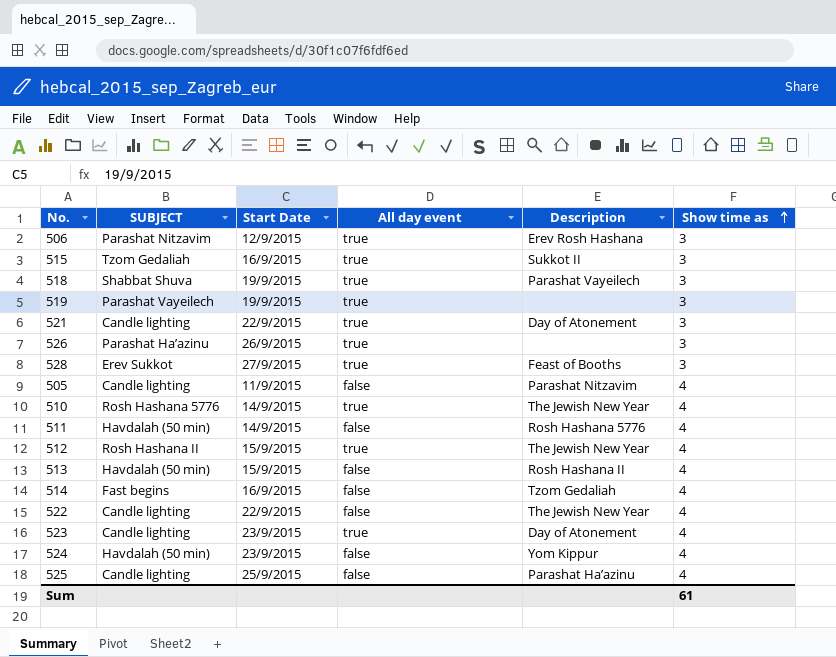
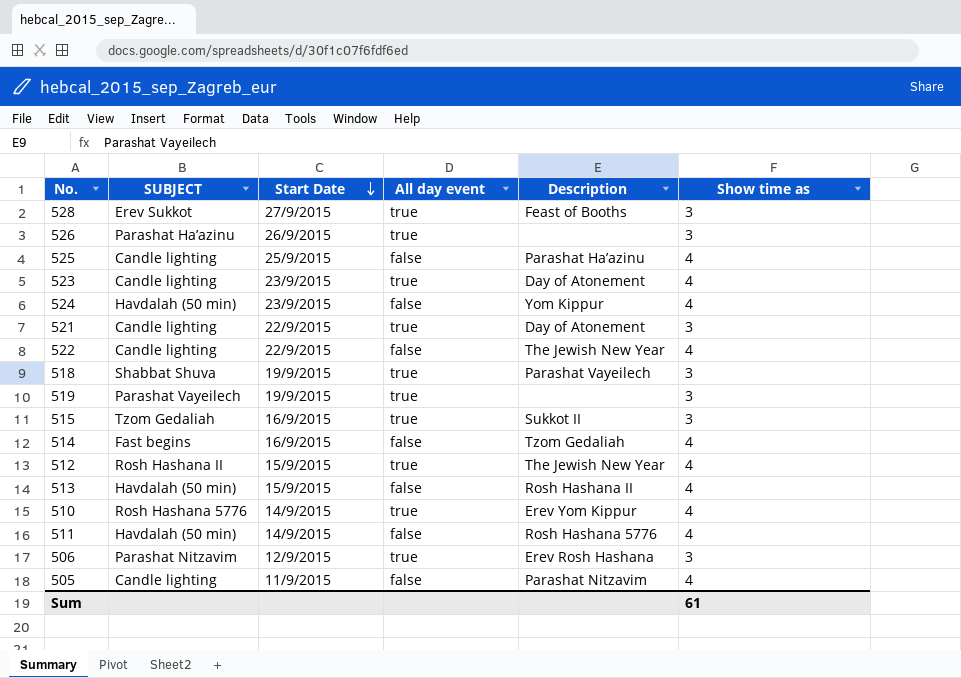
row order: Show time as ascending -> Start Date descending
510 | Description: The Jewish New Year -> Erev Yom Kippur

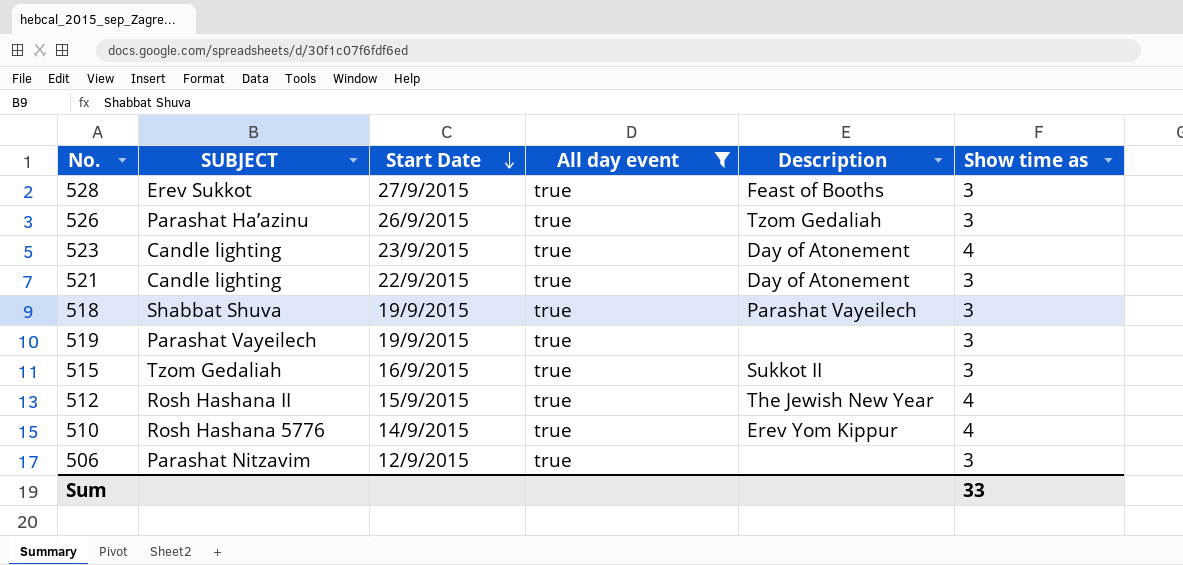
filter: none -> All day event = true
526 | Description: none -> Tzom Gedaliah
506 | Description: Erev Rosh Hashana -> none
Sum | Show time as: 61 -> 33

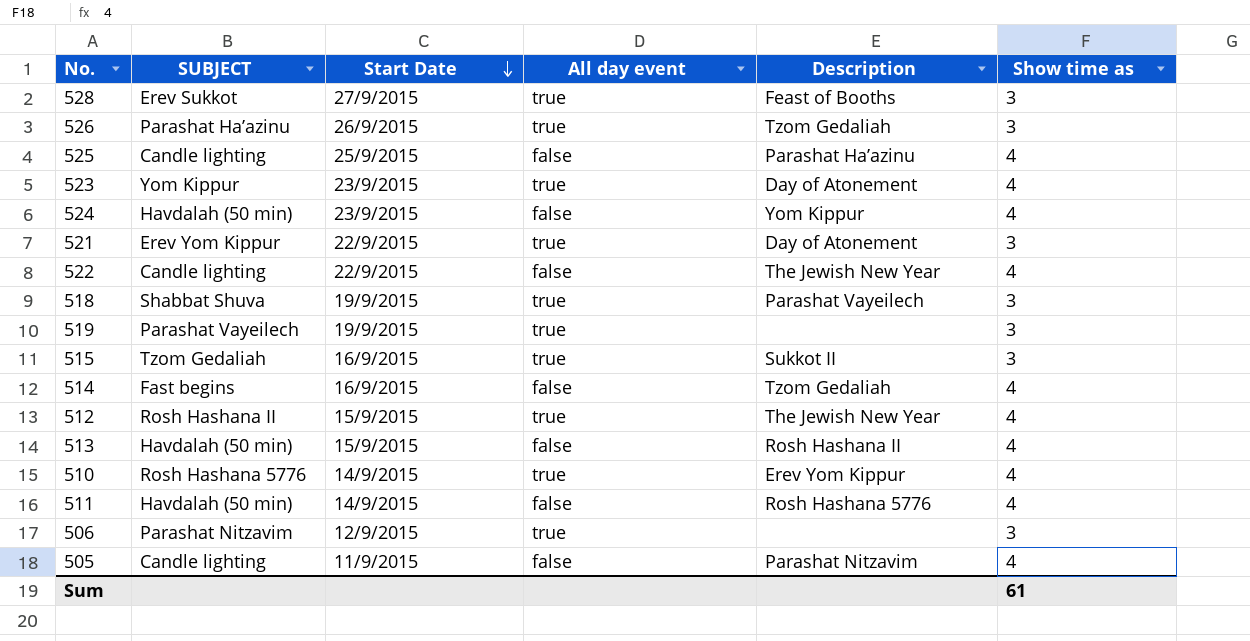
filter: All day event = true -> none
523 | SUBJECT: Candle lighting -> Yom Kippur
521 | SUBJECT: Candle lighting -> Erev Yom Kippur
Sum | Show time as: 33 -> 61

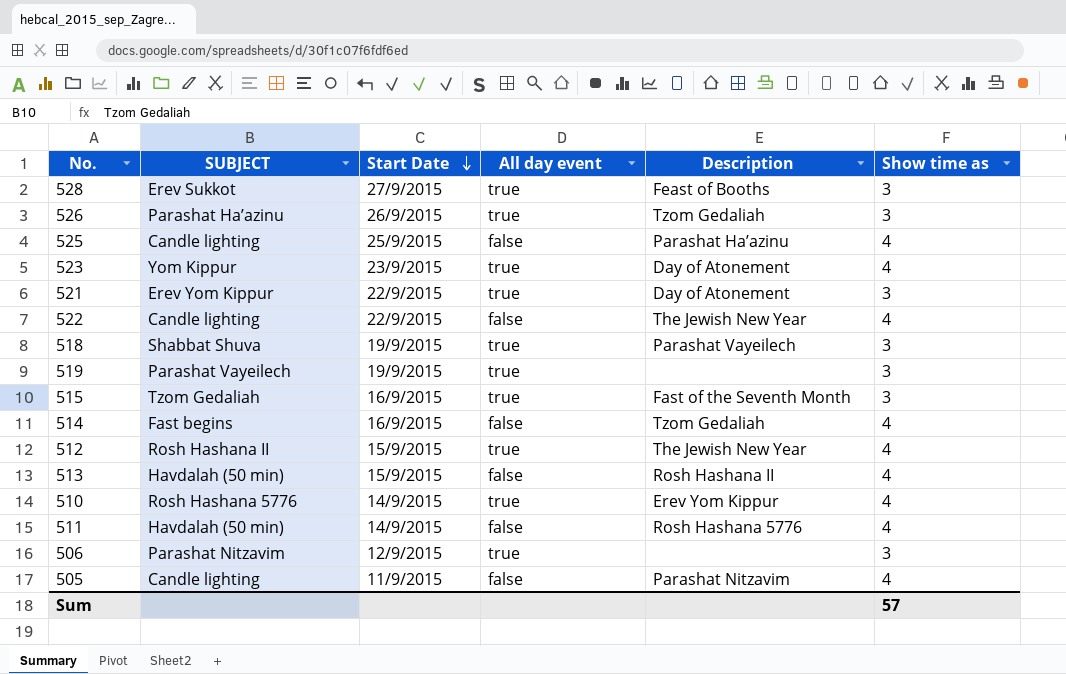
row 524: Havdalah (50 min) | 23/9/2015 | false | Yom Kippur | 4 -> none
515 | Description: Sukkot II -> Fast of the Seventh Month
Sum | Show time as: 61 -> 57

